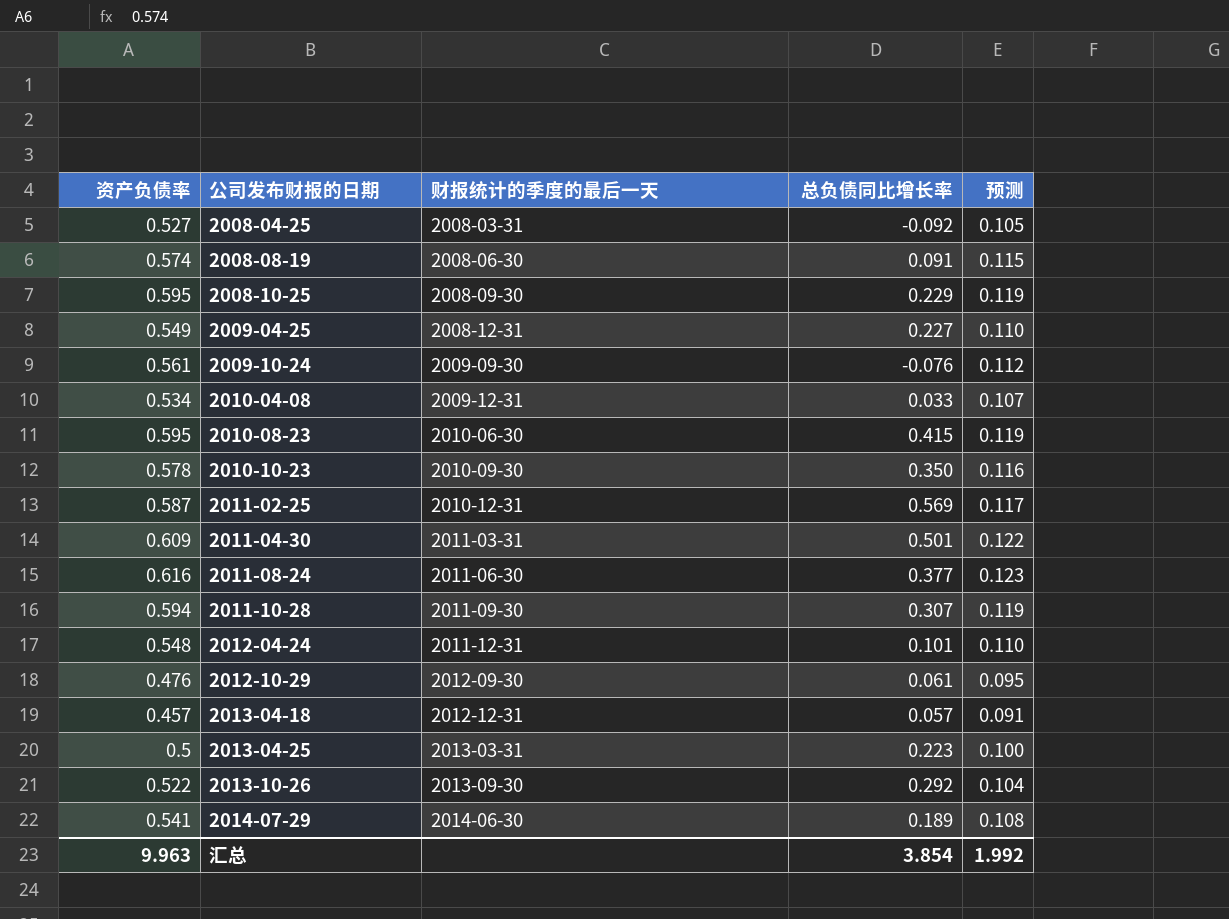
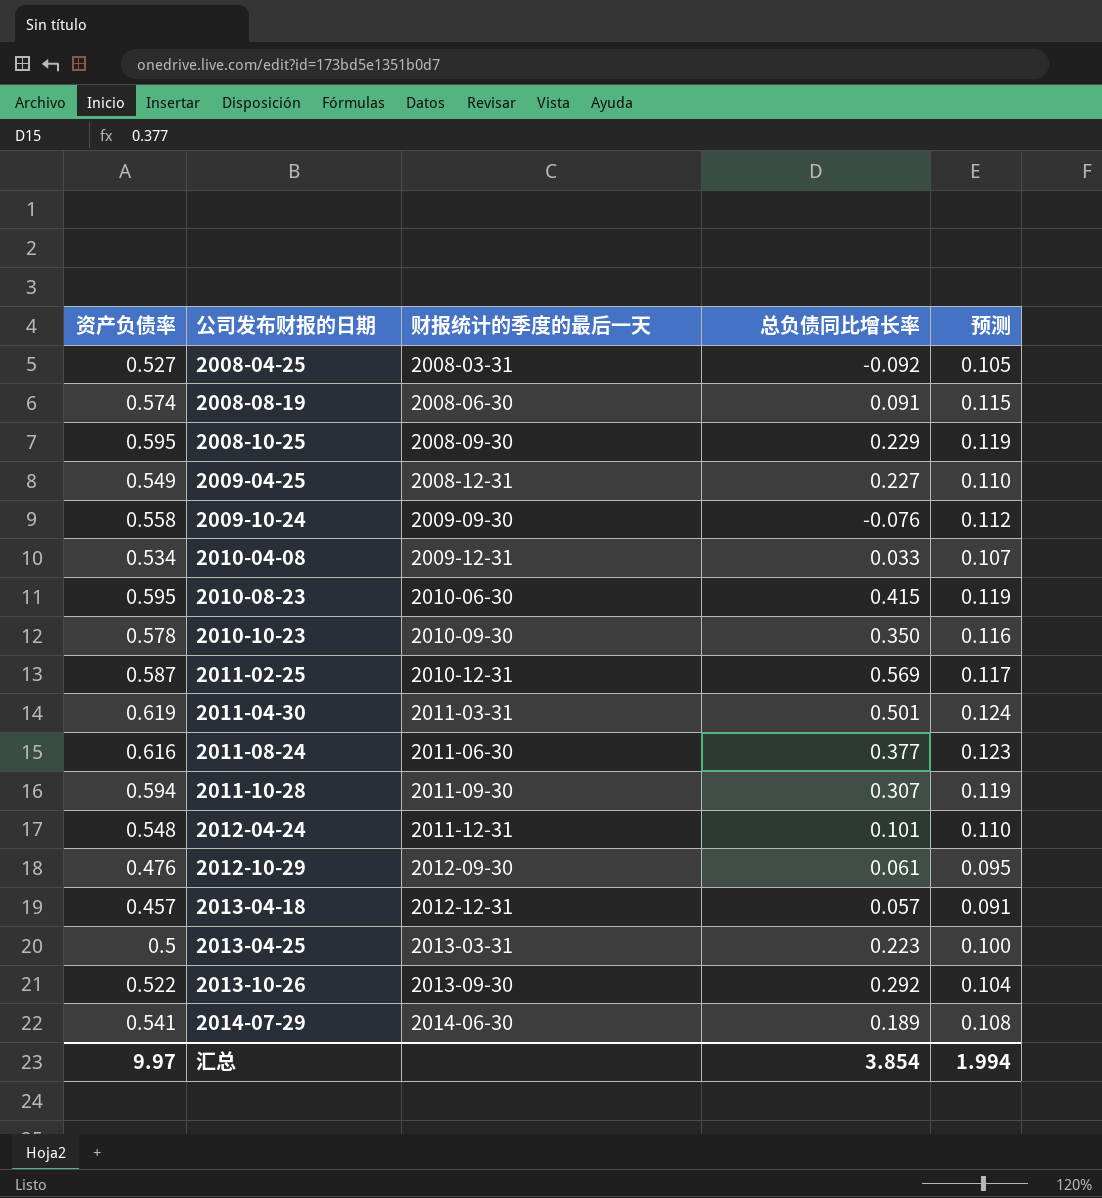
2009-10-24 | 资产负债率: 0.561 -> 0.558
2011-04-30 | 资产负债率: 0.609 -> 0.619
2011-04-30 | 预测: 0.122 -> 0.124
汇总 | 资产负债率: 9.963 -> 9.97
汇总 | 预测: 1.992 -> 1.994

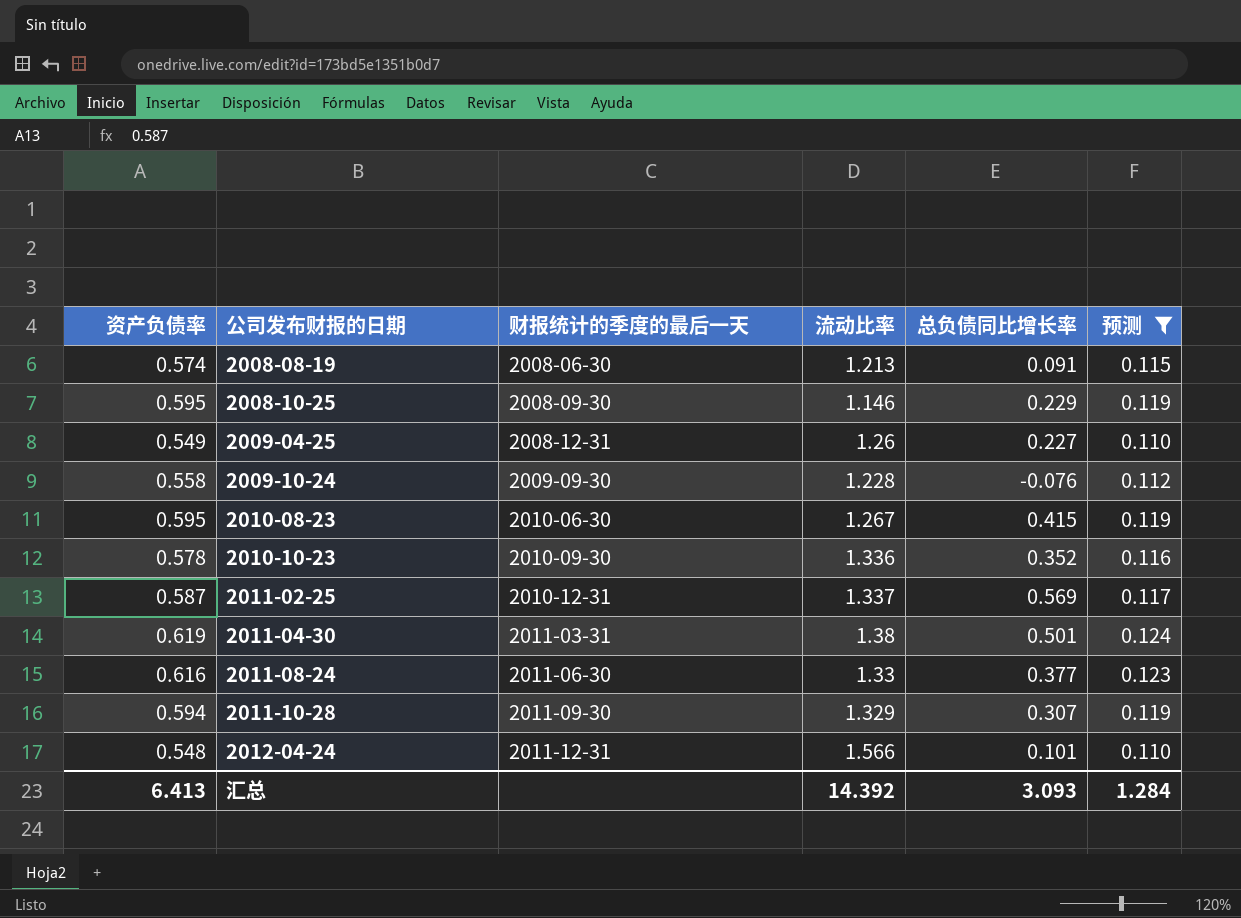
filter: none -> 预测 >= 0.110
column 流动比率 | position: none -> 4
2010-10-23 | 总负债同比增长率: 0.350 -> 0.352
汇总 | 资产负债率: 9.97 -> 6.413
汇总 | 总负债同比增长率: 3.854 -> 3.093
汇总 | 预测: 1.994 -> 1.284

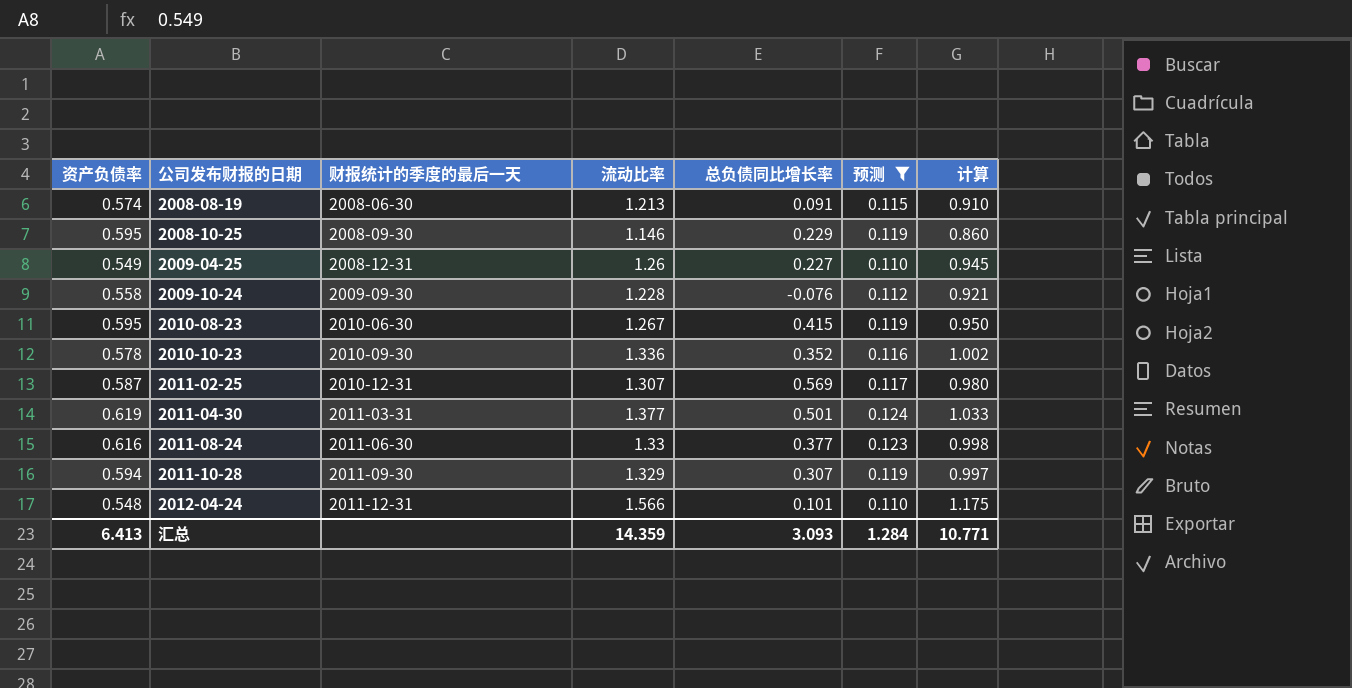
column 计算 | formula: none -> [流动比率] * 0.75
2011-02-25 | 流动比率: 1.337 -> 1.307
2011-04-30 | 流动比率: 1.38 -> 1.377
汇总 | 流动比率: 14.392 -> 14.359

